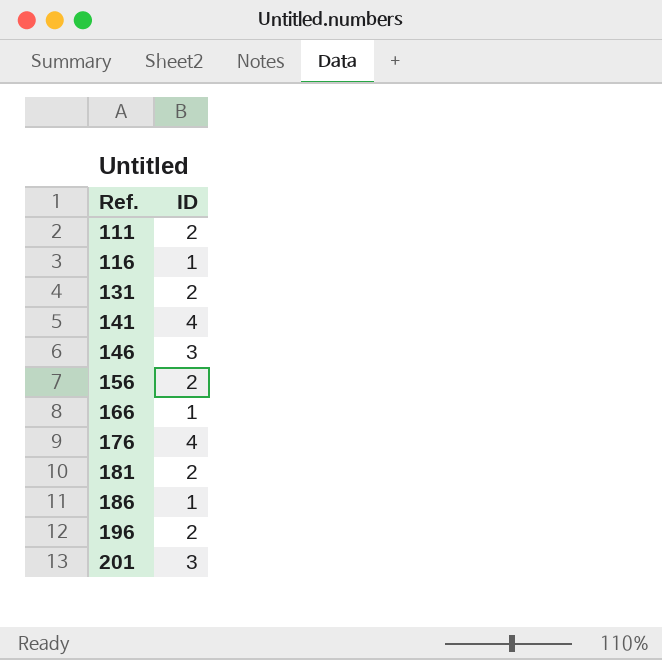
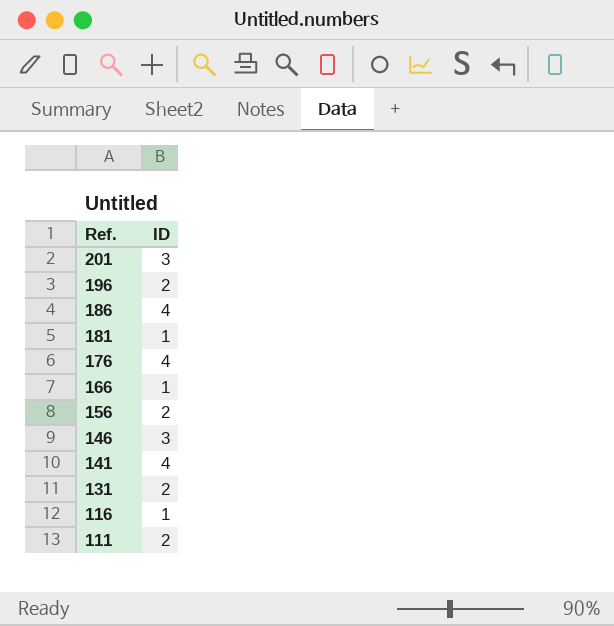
row order: Ref. ascending -> Ref. descending
186 | ID: 1 -> 4
181 | ID: 2 -> 1

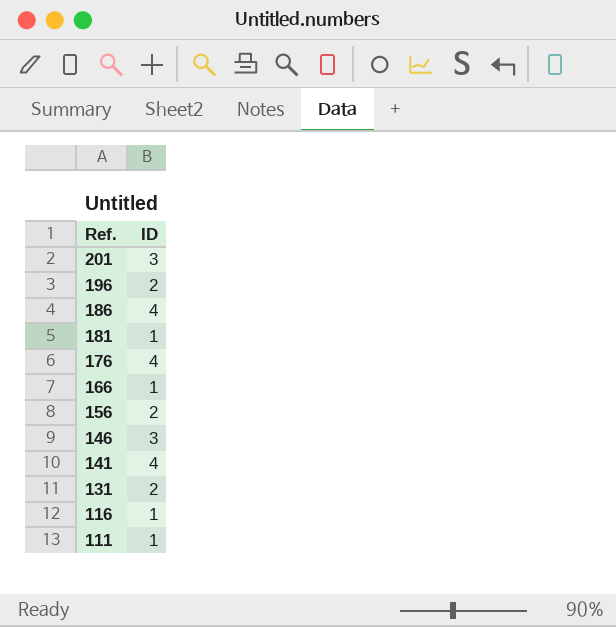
111 | ID: 2 -> 1

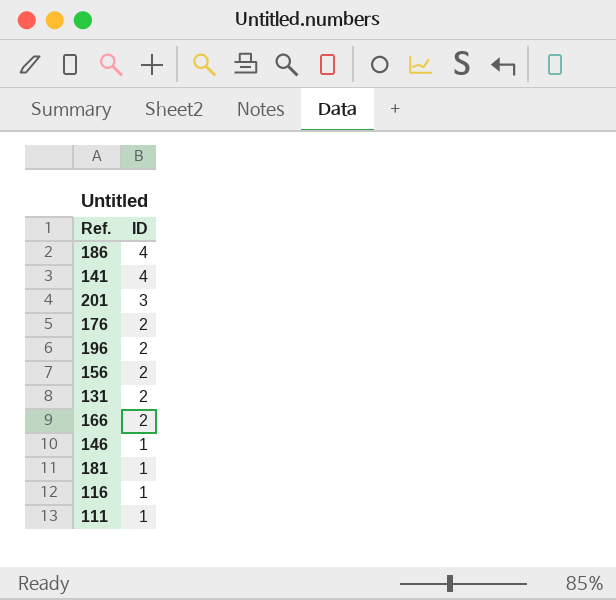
row order: Ref. descending -> ID descending
176 | ID: 4 -> 2
166 | ID: 1 -> 2
146 | ID: 3 -> 1

